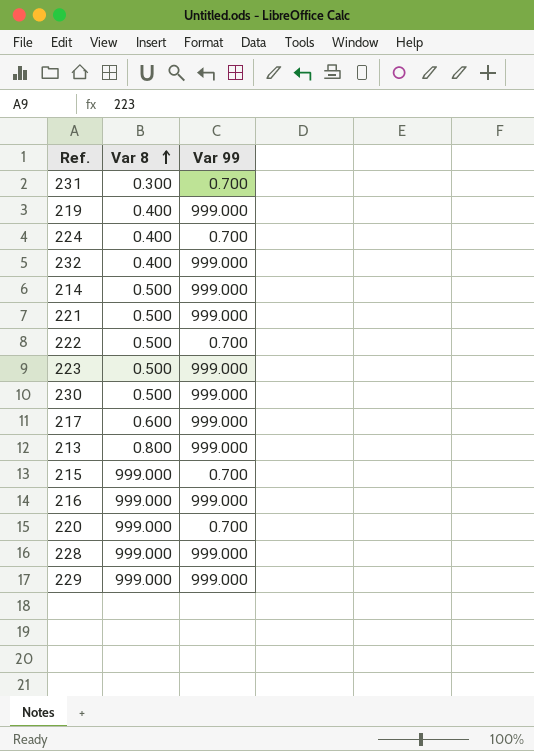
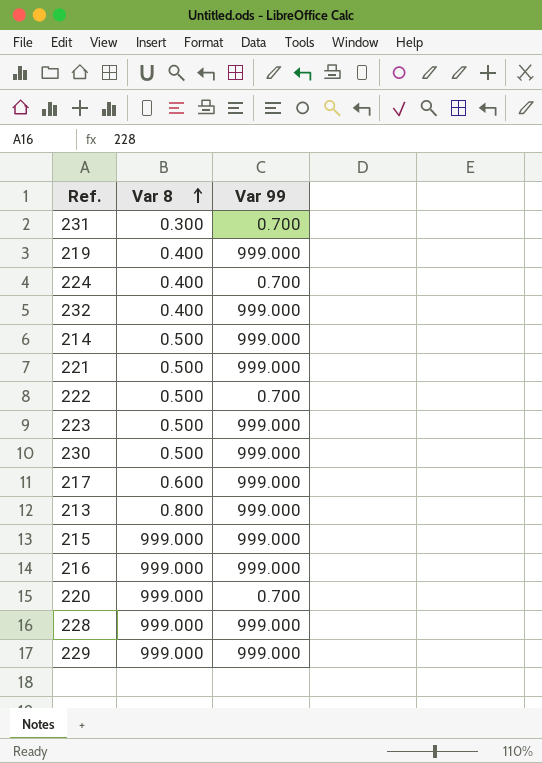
215 | Var 99: 0.700 -> 999.000

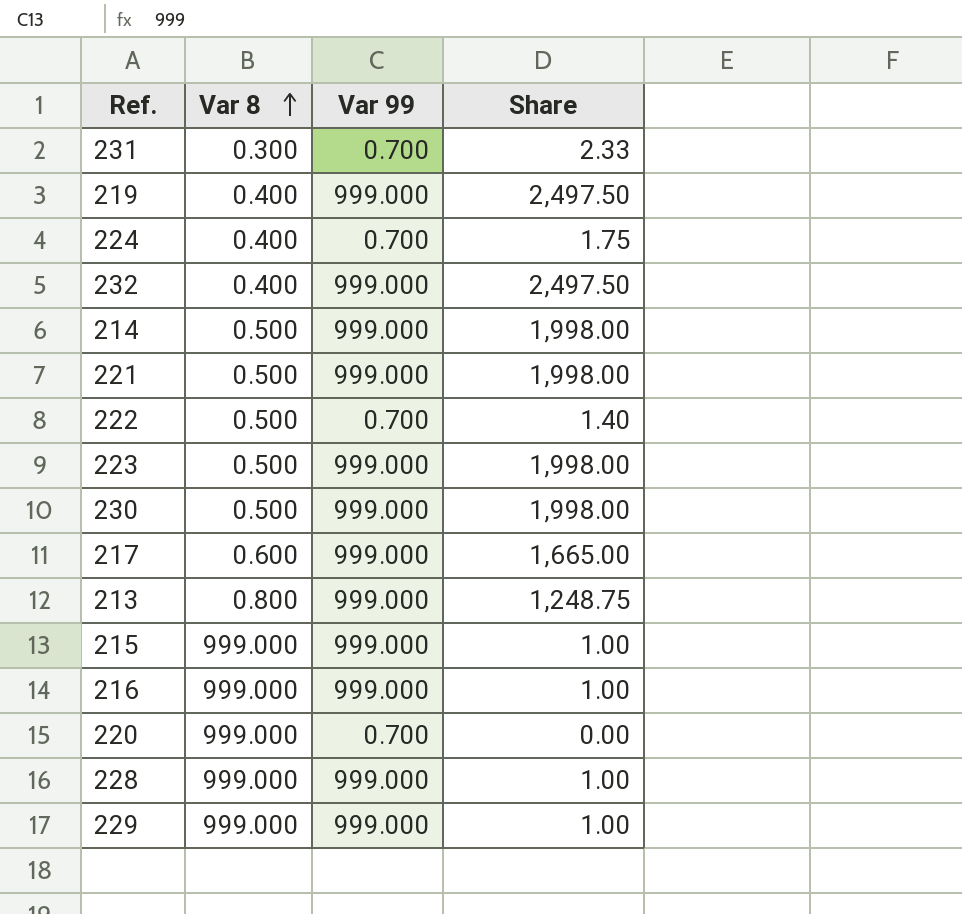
column Share | formula: none -> [Var 99] / [Var 8]

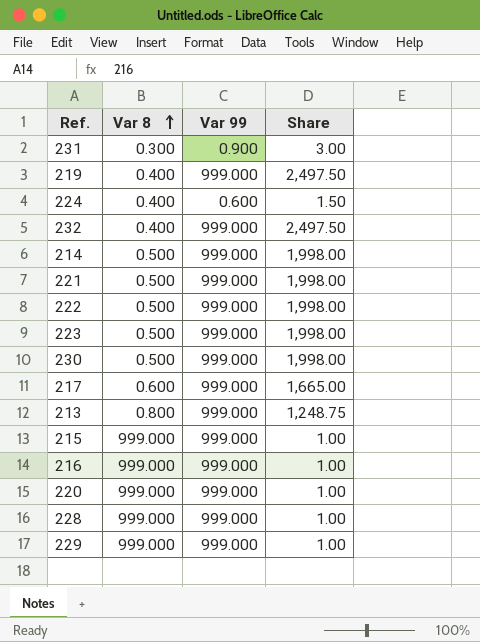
231 | Var 99: 0.700 -> 0.900
231 | Share: 2.33 -> 3.00
224 | Var 99: 0.700 -> 0.600
224 | Share: 1.75 -> 1.50
222 | Var 99: 0.700 -> 999.000
222 | Share: 1.40 -> 1,998.00
220 | Var 99: 0.700 -> 999.000
220 | Share: 0.00 -> 1.00

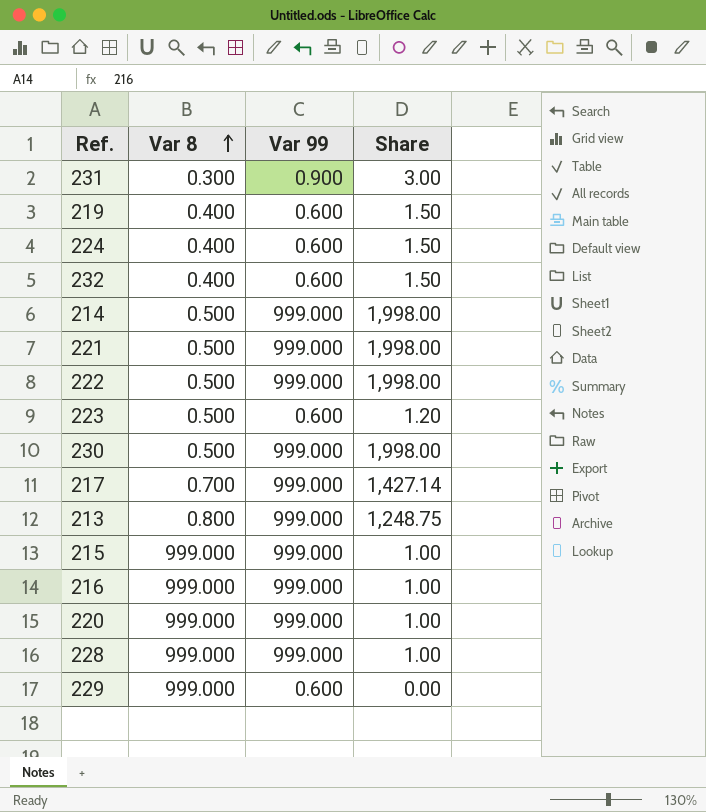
219 | Var 99: 999.000 -> 0.600
219 | Share: 2,497.50 -> 1.50
232 | Var 99: 999.000 -> 0.600
232 | Share: 2,497.50 -> 1.50
223 | Var 99: 999.000 -> 0.600
223 | Share: 1,998.00 -> 1.20
217 | Var 8: 0.600 -> 0.700
217 | Share: 1,665.00 -> 1,427.14
229 | Var 99: 999.000 -> 0.600
229 | Share: 1.00 -> 0.00

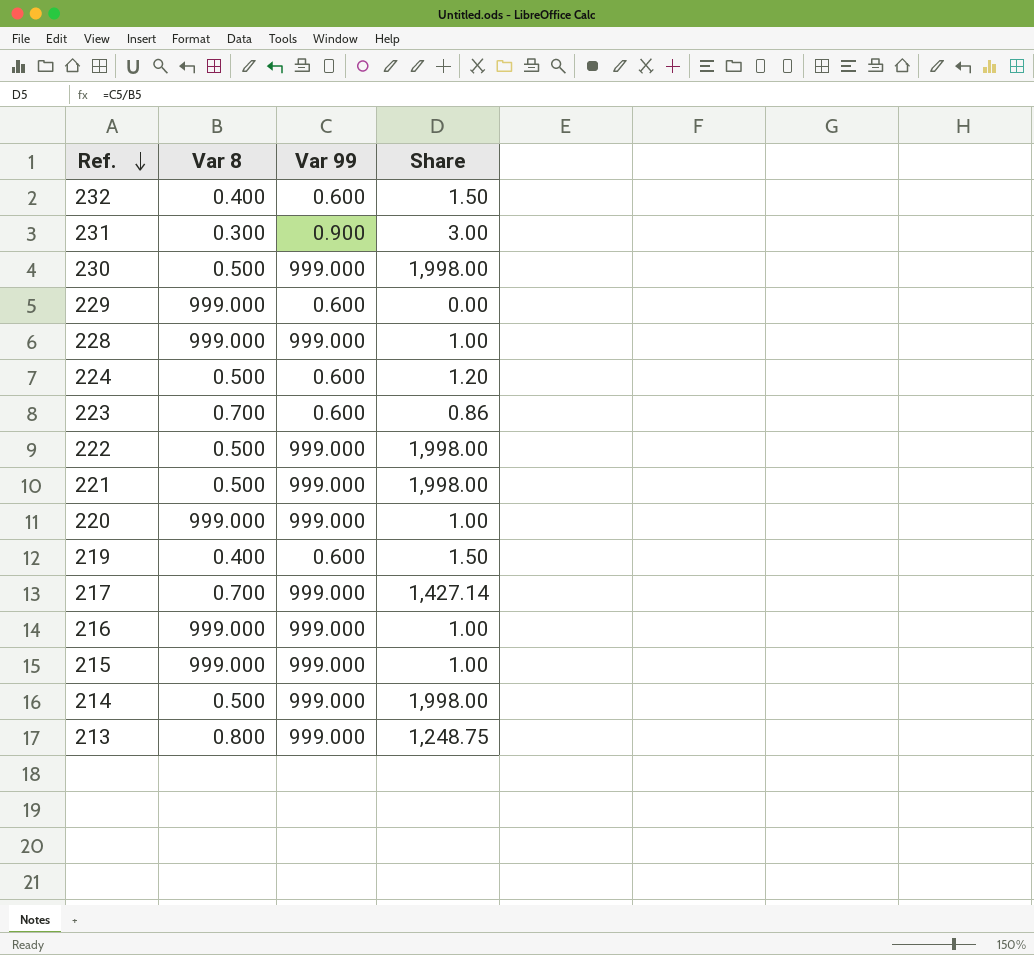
row order: Var 8 ascending -> Ref. descending
224 | Var 8: 0.400 -> 0.500
224 | Share: 1.50 -> 1.20
223 | Var 8: 0.500 -> 0.700
223 | Share: 1.20 -> 0.86

